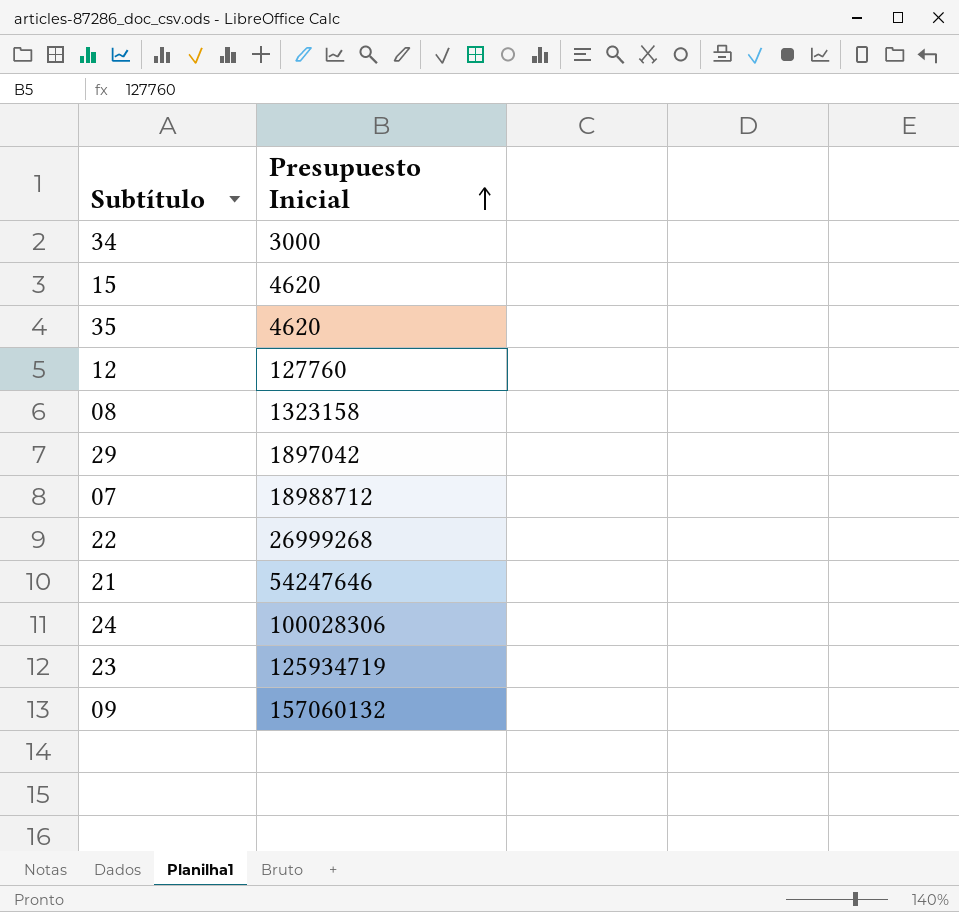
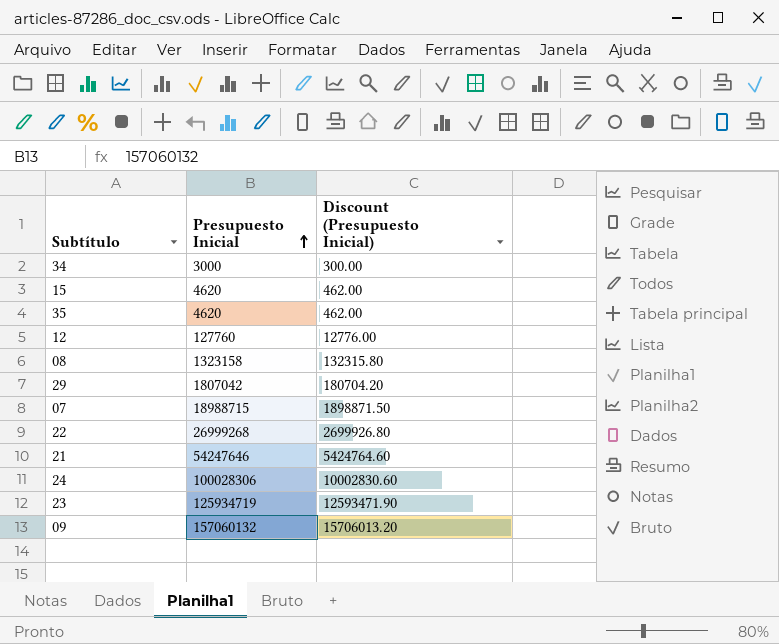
column Discount (Presupuesto Inicial) | formula: none -> [Presupuesto Inicial] * 0.1
29 | Presupuesto Inicial: 1897042 -> 1807042
07 | Presupuesto Inicial: 18988712 -> 18988715

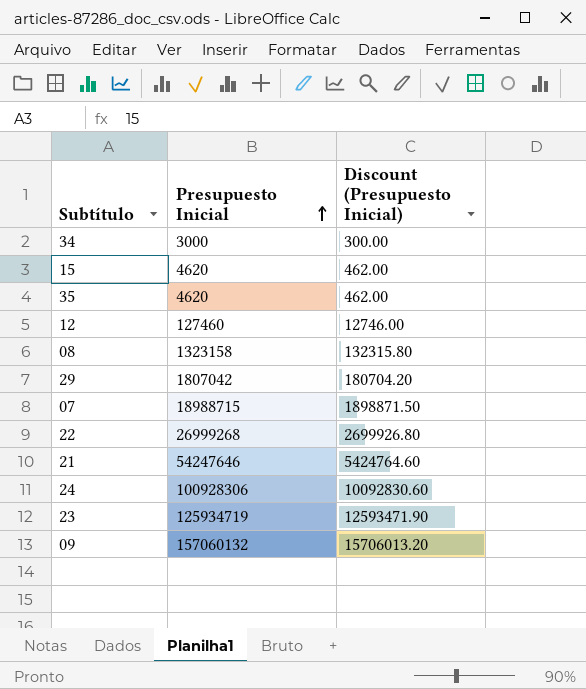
12 | Presupuesto Inicial: 127760 -> 127460
12 | Discount (Presupuesto Inicial): 12776.00 -> 12746.00
24 | Presupuesto Inicial: 100028306 -> 100928306
24 | Discount (Presupuesto Inicial): 10002830.60 -> 10092830.60

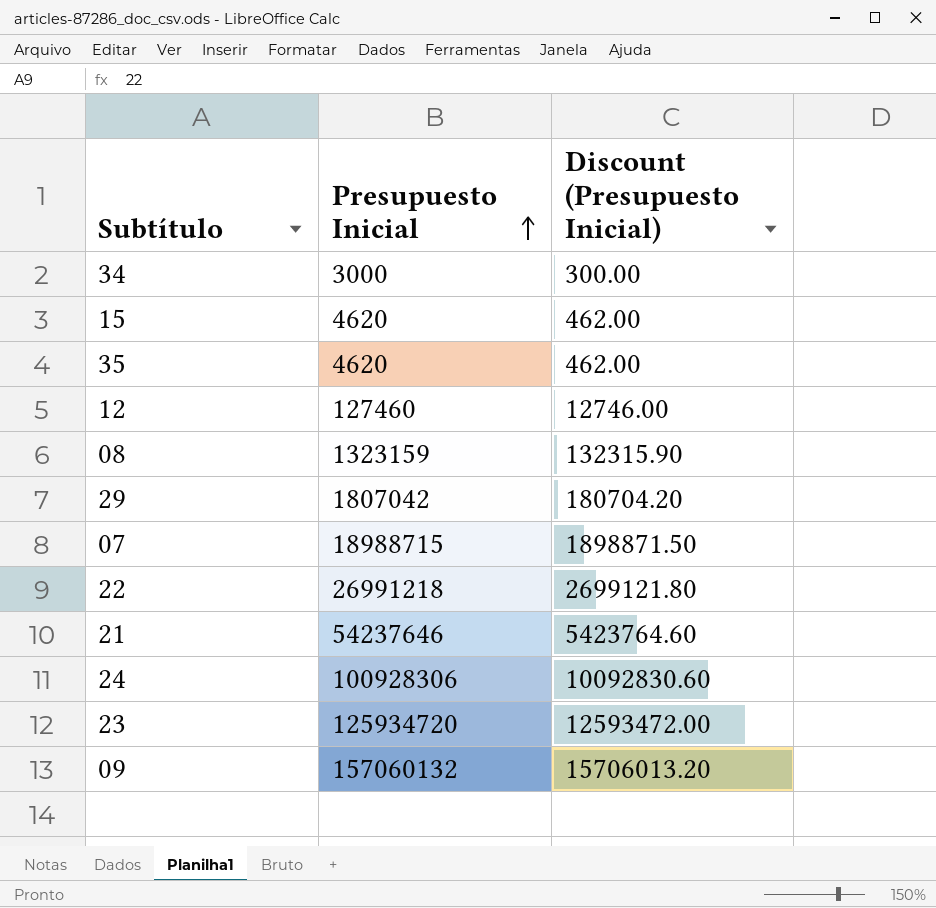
08 | Presupuesto Inicial: 1323158 -> 1323159
08 | Discount (Presupuesto Inicial): 132315.80 -> 132315.90
22 | Presupuesto Inicial: 26999268 -> 26991218
22 | Discount (Presupuesto Inicial): 2699926.80 -> 2699121.80
21 | Presupuesto Inicial: 54247646 -> 54237646
21 | Discount (Presupuesto Inicial): 5424764.60 -> 5423764.60
23 | Presupuesto Inicial: 125934719 -> 125934720
23 | Discount (Presupuesto Inicial): 12593471.90 -> 12593472.00

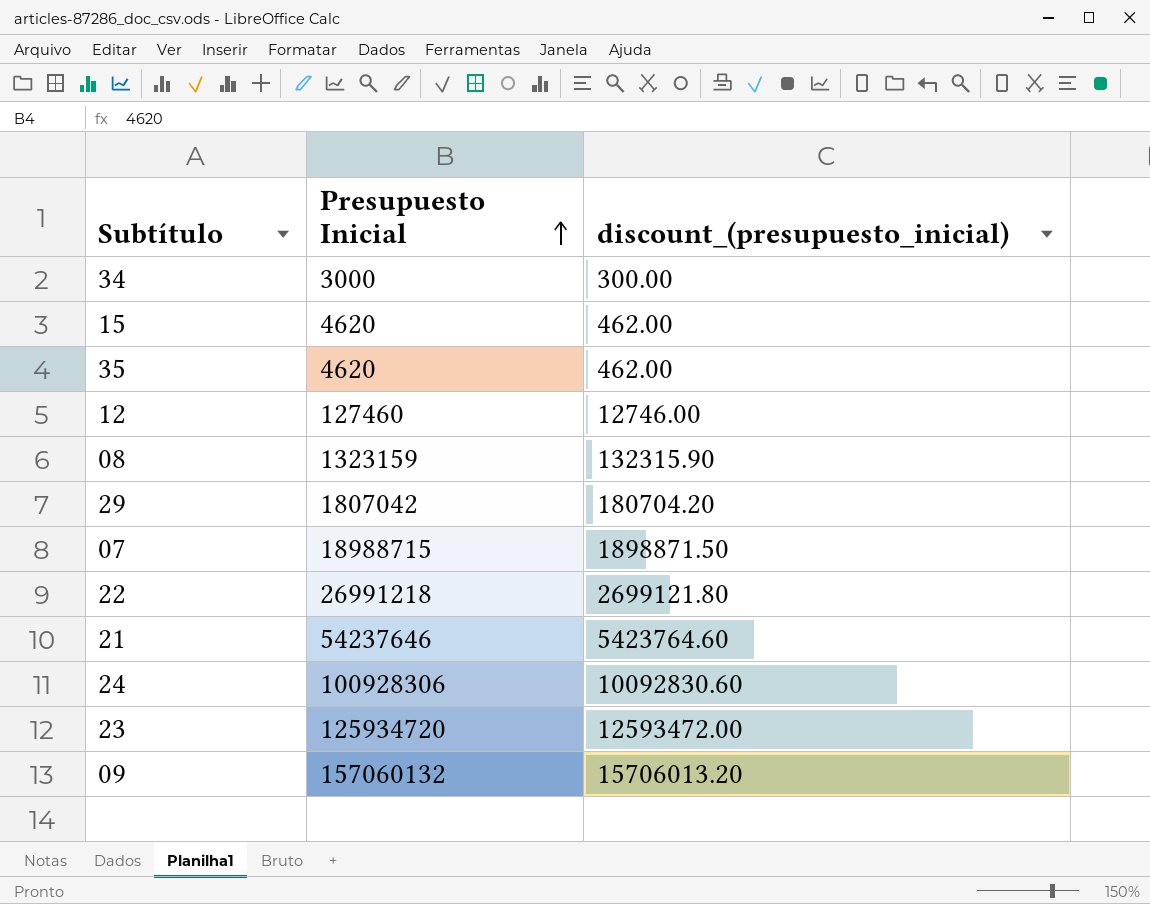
column name: Discount (Presupuesto Inicial) -> discount_(presupuesto_inicial)

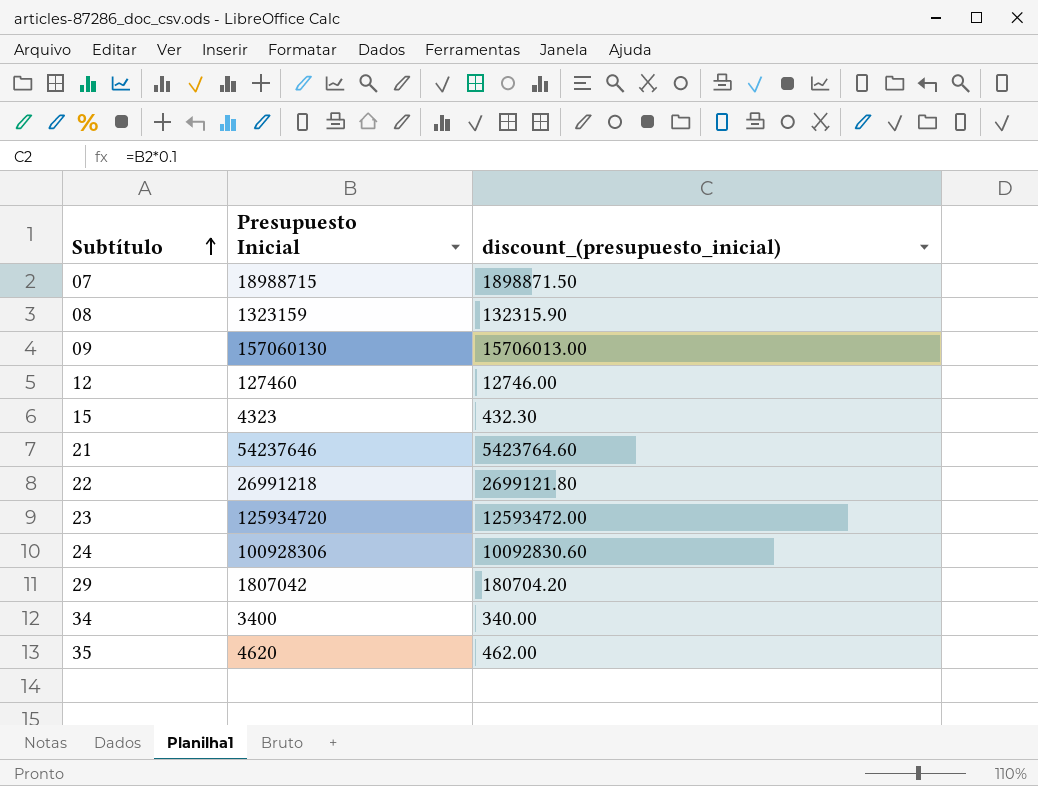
row order: Presupuesto Inicial ascending -> Subtítulo ascending
09 | Presupuesto Inicial: 157060132 -> 157060130
09 | discount_(presupuesto_inicial): 15706013.20 -> 15706013.00
15 | Presupuesto Inicial: 4620 -> 4323
15 | discount_(presupuesto_inicial): 462.00 -> 432.30
34 | Presupuesto Inicial: 3000 -> 3400
34 | discount_(presupuesto_inicial): 300.00 -> 340.00

